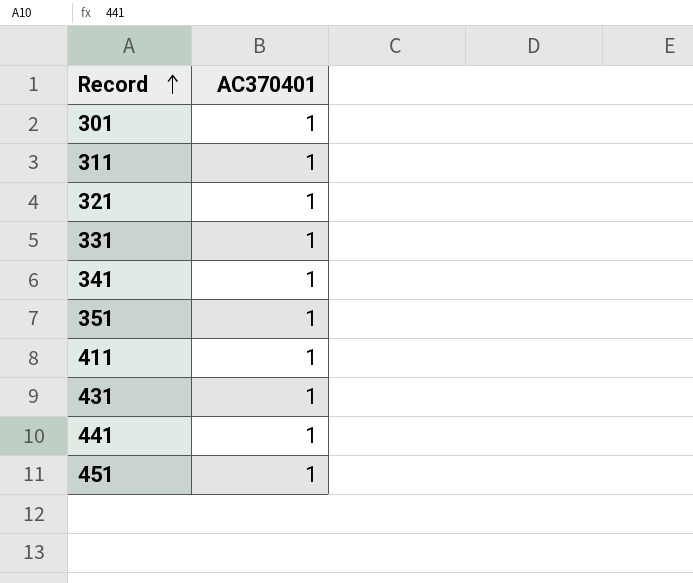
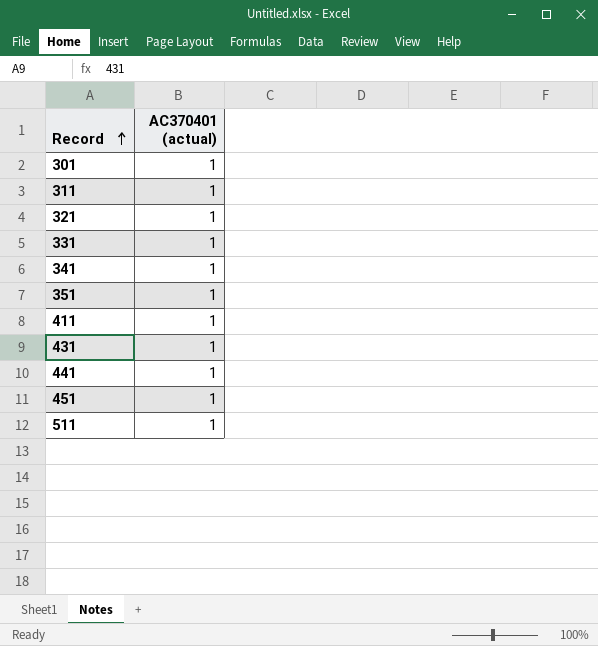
column name: AC370401 -> AC370401 (actual)
row 511: none -> 1

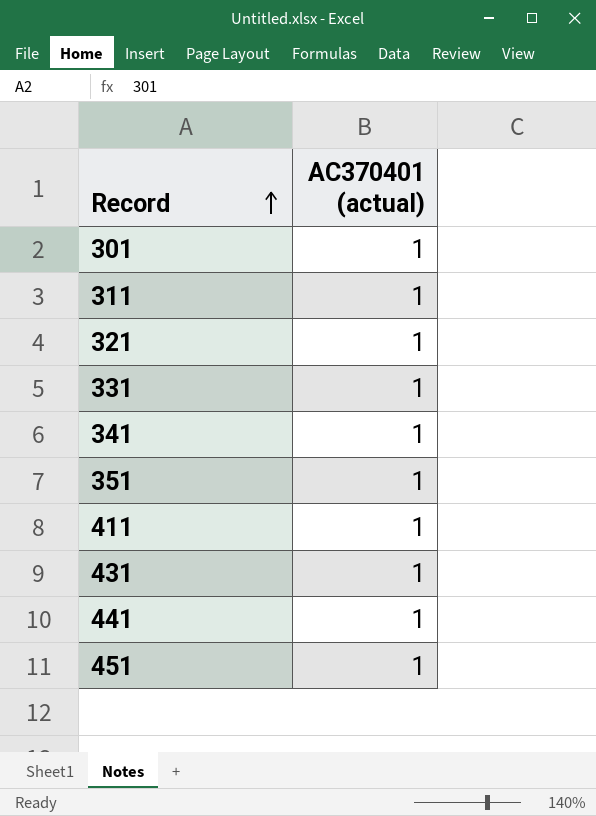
row 511: 1 -> none

